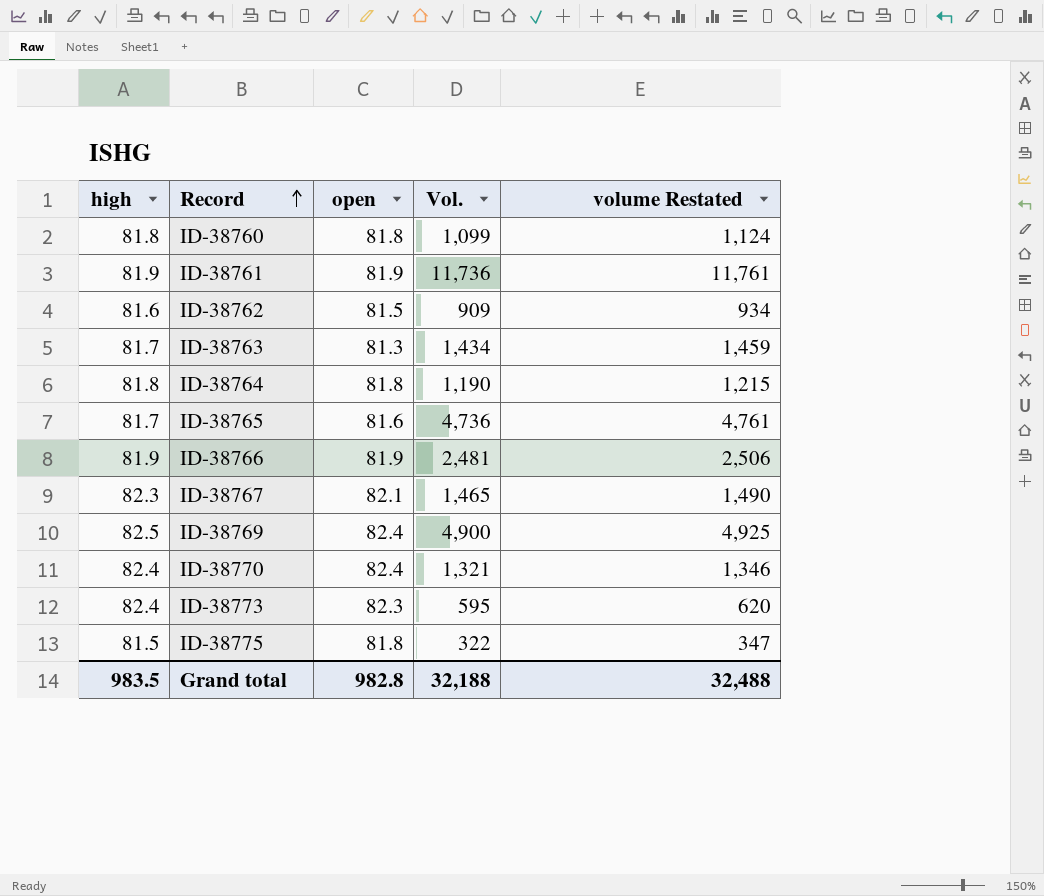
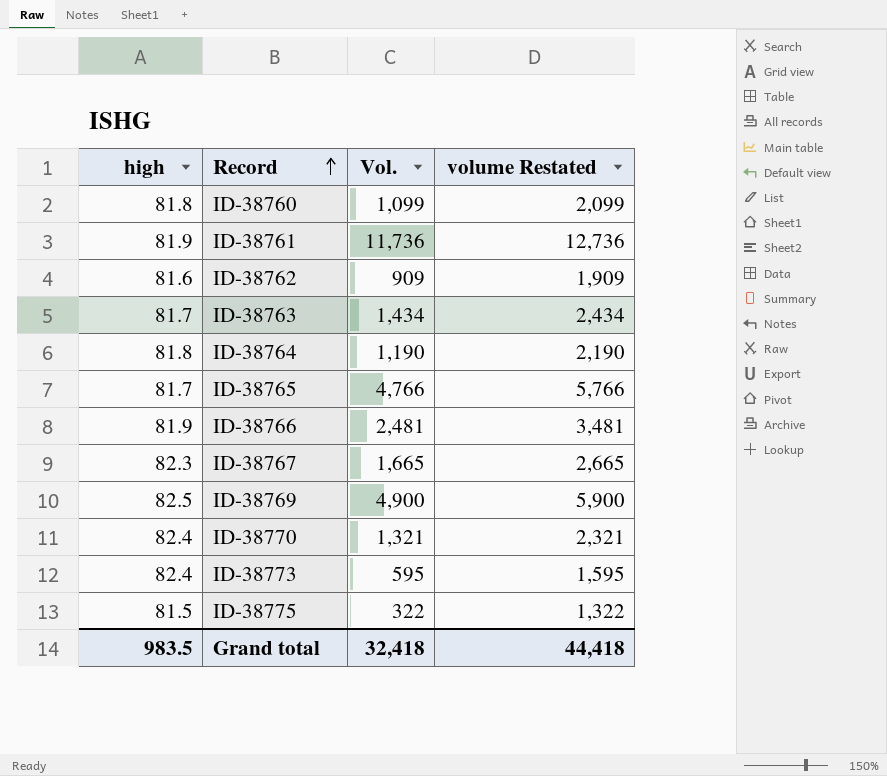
column open | position: 3 -> none
column volume Restated | formula: [Vol.] + 25 -> [Vol.] + 1000
ID-38765 | Vol.: 4,736 -> 4,766
ID-38767 | Vol.: 1,465 -> 1,665
Grand total | Vol.: 32,188 -> 32,418
Grand total | volume Restated: 32,488 -> 44,418

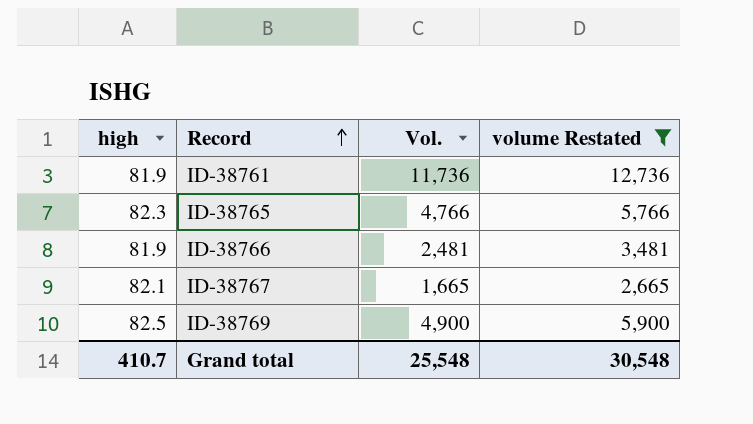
filter: none -> volume Restated >= 2,665
ID-38765 | high: 81.7 -> 82.3
ID-38767 | high: 82.3 -> 82.1
Grand total | high: 983.5 -> 410.7
Grand total | Vol.: 32,418 -> 25,548
Grand total | volume Restated: 44,418 -> 30,548

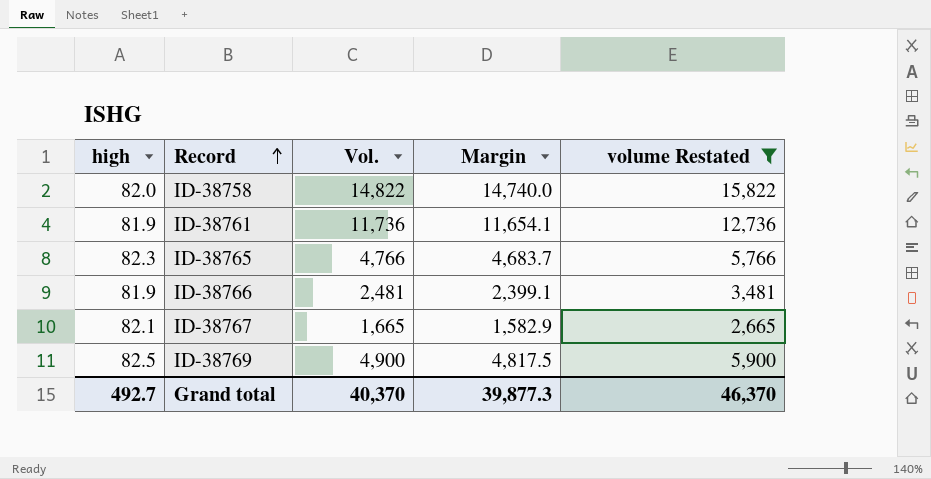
column Margin | formula: none -> [Vol.] - [high]
row ID-38758: none -> 82.0 | 14,822 | 14,740.0 | 15,822
Grand total | high: 410.7 -> 492.7
Grand total | Vol.: 25,548 -> 40,370
Grand total | volume Restated: 30,548 -> 46,370

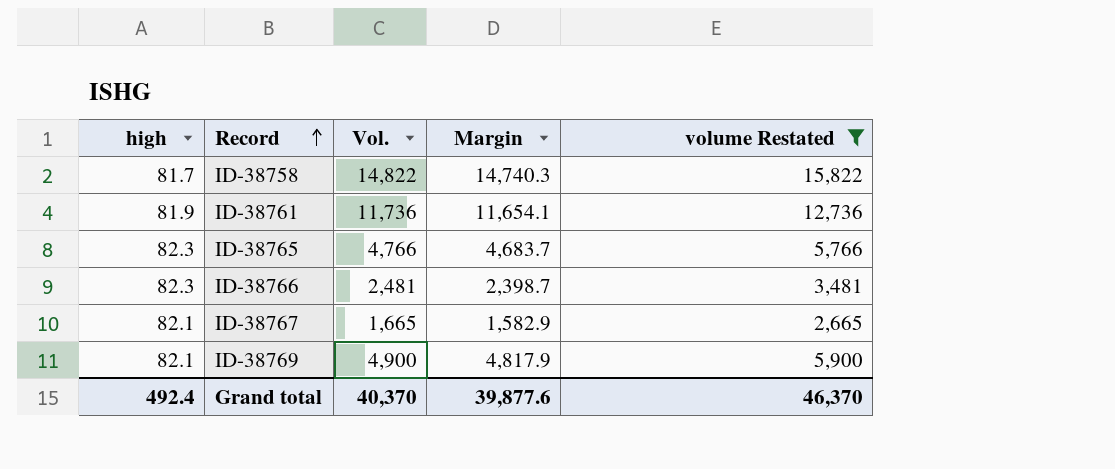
ID-38758 | high: 82.0 -> 81.7
ID-38758 | Margin: 14,740.0 -> 14,740.3
ID-38766 | high: 81.9 -> 82.3
ID-38766 | Margin: 2,399.1 -> 2,398.7
ID-38769 | high: 82.5 -> 82.1
ID-38769 | Margin: 4,817.5 -> 4,817.9
Grand total | high: 492.7 -> 492.4
Grand total | Margin: 39,877.3 -> 39,877.6

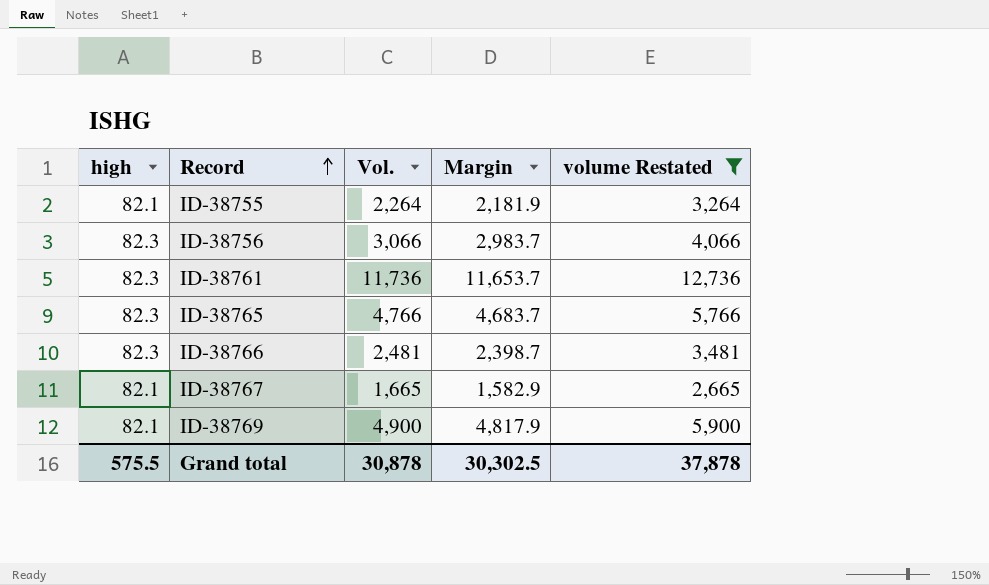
row ID-38758: 81.7 | 14,822 | 14,740.3 | 15,822 -> none
row ID-38755: none -> 82.1 | 2,264 | 2,181.9 | 3,264
row ID-38756: none -> 82.3 | 3,066 | 2,983.7 | 4,066
ID-38761 | high: 81.9 -> 82.3
ID-38761 | Margin: 11,654.1 -> 11,653.7
Grand total | high: 492.4 -> 575.5
Grand total | Vol.: 40,370 -> 30,878
Grand total | Margin: 39,877.6 -> 30,302.5
Grand total | volume Restated: 46,370 -> 37,878

